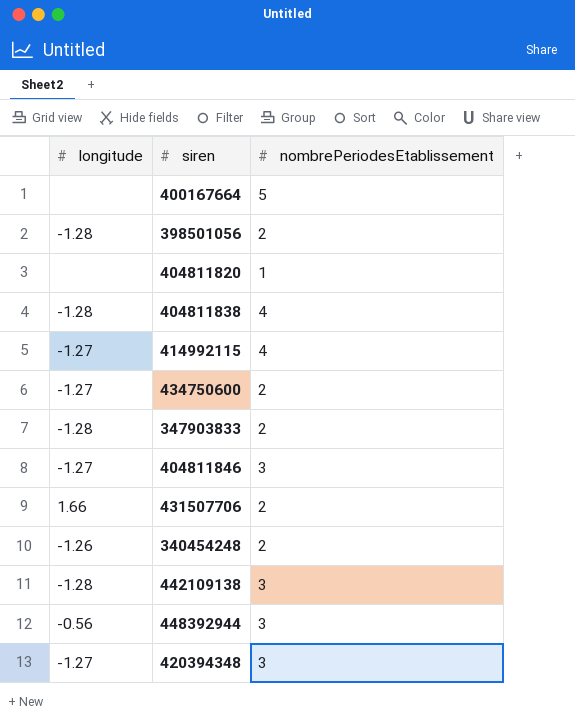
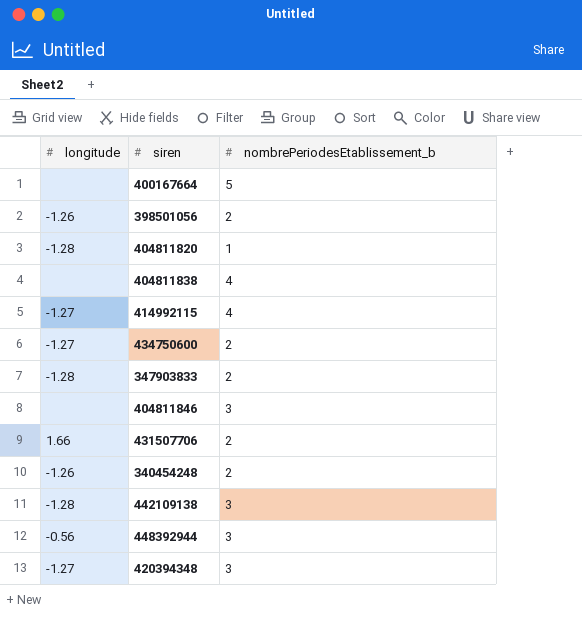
column name: nombrePeriodesEtablissement -> nombrePeriodesEtablissement_b
398501056 | longitude: -1.28 -> -1.26
404811820 | longitude: none -> -1.28
404811838 | longitude: -1.28 -> none
404811846 | longitude: -1.27 -> none

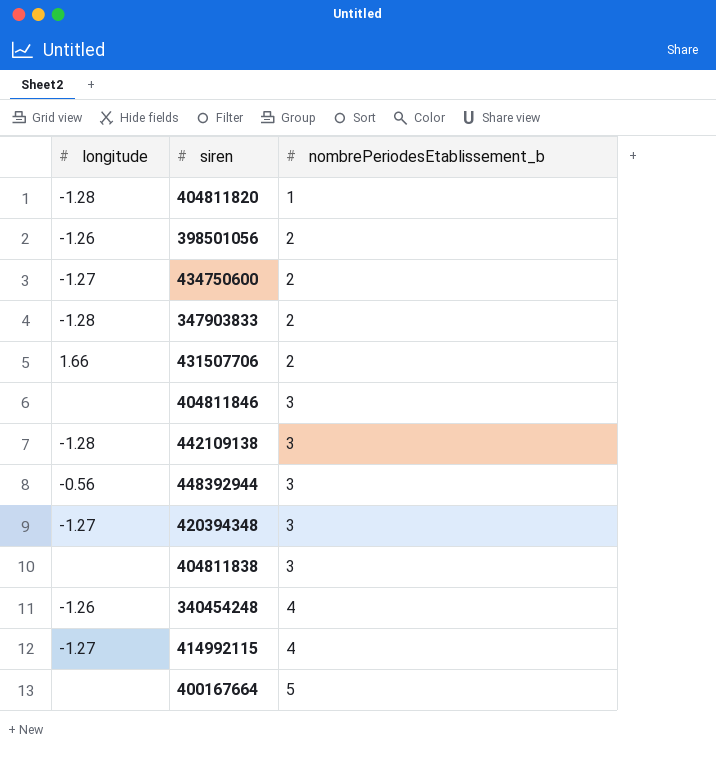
row order: none -> nombrePeriodesEtablissement_b ascending
404811838 | nombrePeriodesEtablissement_b: 4 -> 3
340454248 | nombrePeriodesEtablissement_b: 2 -> 4

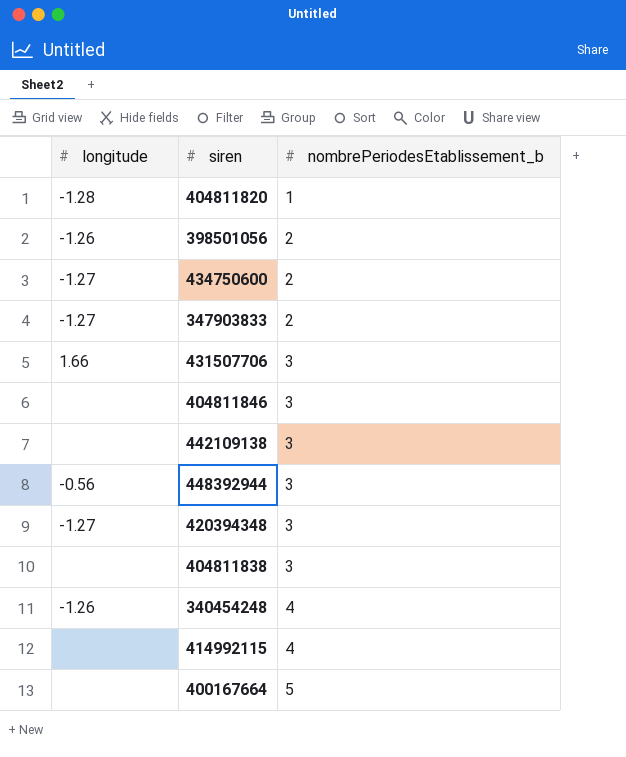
347903833 | longitude: -1.28 -> -1.27
431507706 | nombrePeriodesEtablissement_b: 2 -> 3
442109138 | longitude: -1.28 -> none
414992115 | longitude: -1.27 -> none

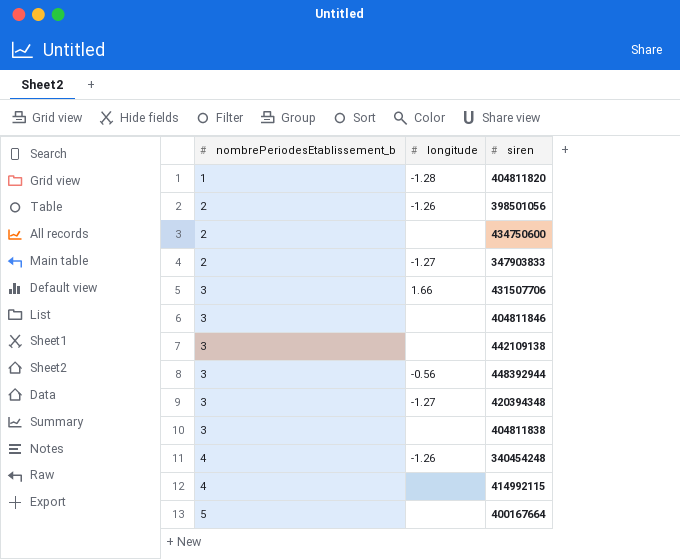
column nombrePeriodesEtablissement_b | position: 3 -> 1
434750600 | longitude: -1.27 -> none

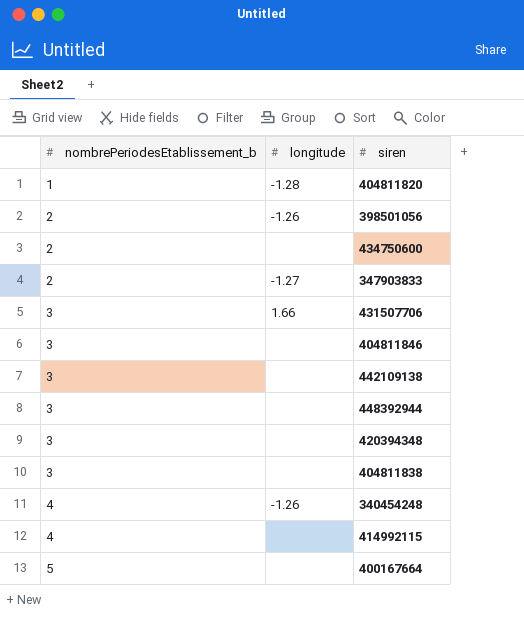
448392944 | longitude: -0.56 -> none
420394348 | longitude: -1.27 -> none

